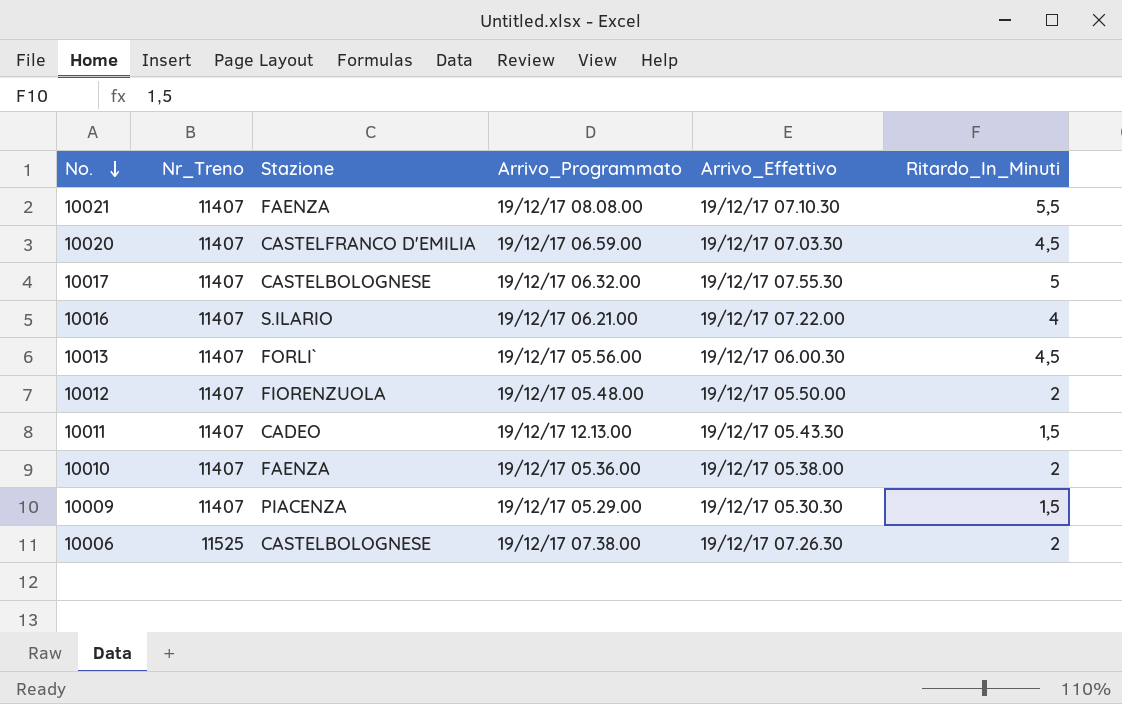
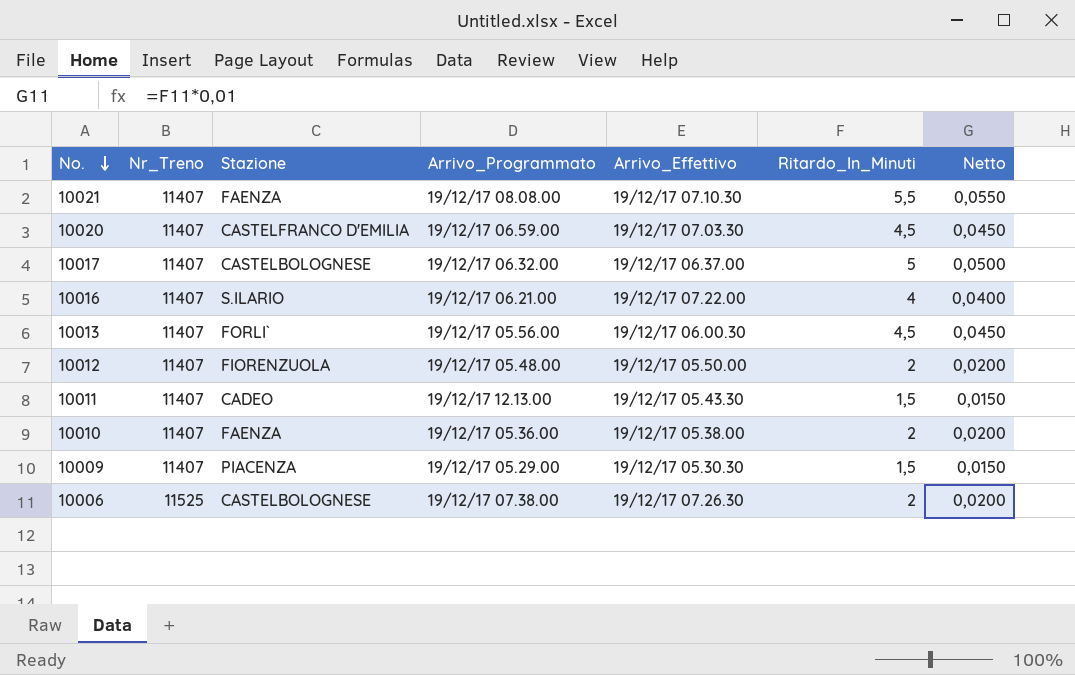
column Netto | formula: none -> [Ritardo_In_Minuti] * 0,01
10017 | Arrivo_Effettivo: 19/12/17 07.55.30 -> 19/12/17 06.37.00

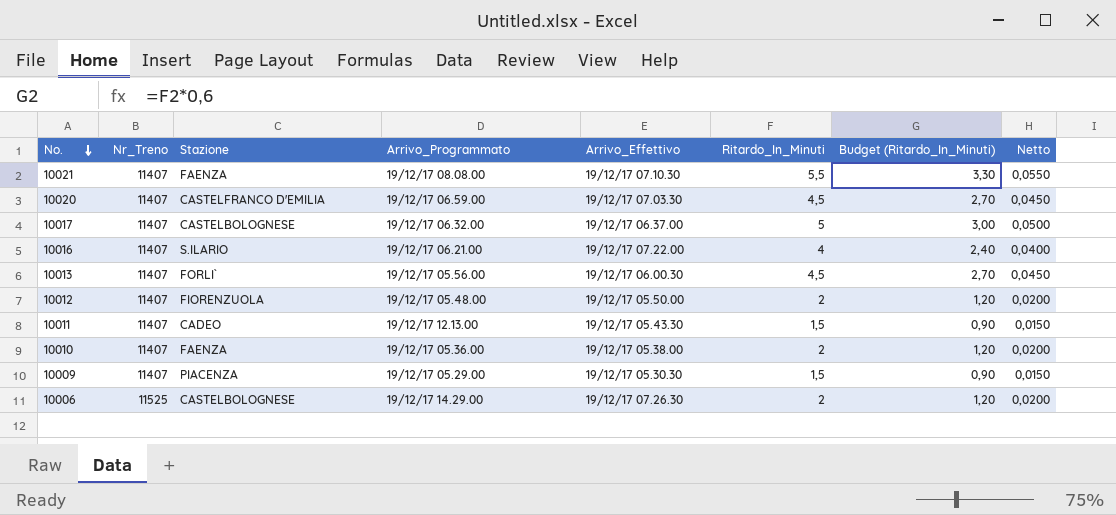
column Budget (Ritardo_In_Minuti) | formula: none -> [Ritardo_In_Minuti] * 0,6
10006 | Arrivo_Programmato: 19/12/17 07.38.00 -> 19/12/17 14.29.00

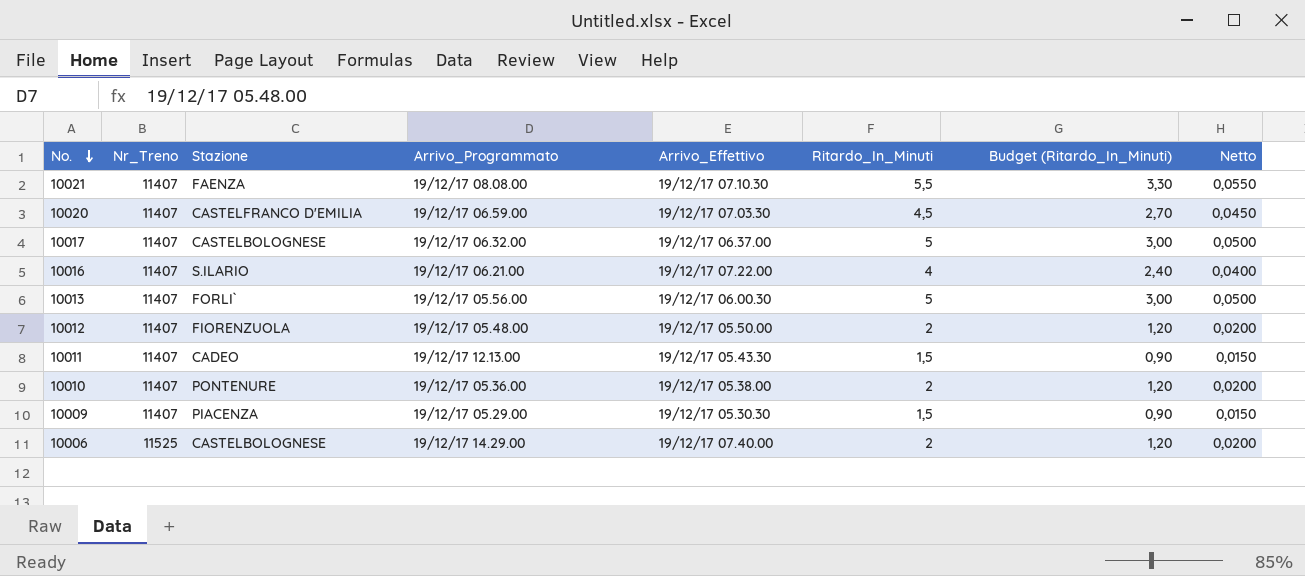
10013 | Ritardo_In_Minuti: 4,5 -> 5
10013 | Budget (Ritardo_In_Minuti): 2,70 -> 3,00
10013 | Netto: 0,0450 -> 0,0500
10010 | Stazione: FAENZA -> PONTENURE
10006 | Arrivo_Effettivo: 19/12/17 07.26.30 -> 19/12/17 07.40.00

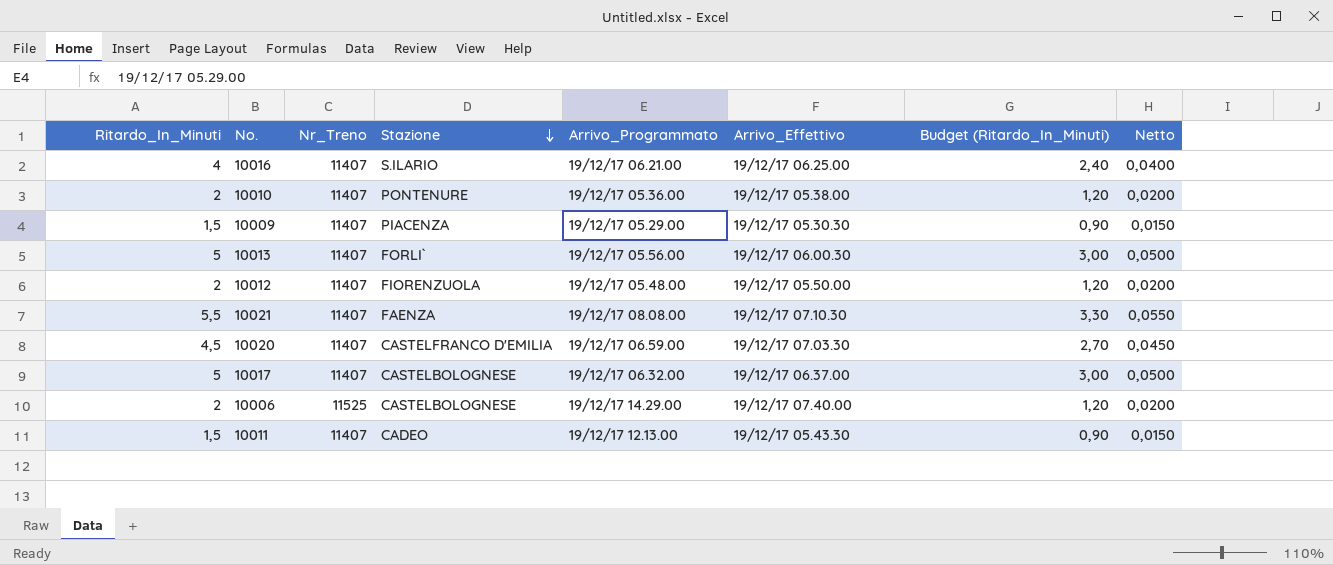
row order: No. descending -> Stazione descending
column Ritardo_In_Minuti | position: 6 -> 1
10016 | Arrivo_Effettivo: 19/12/17 07.22.00 -> 19/12/17 06.25.00

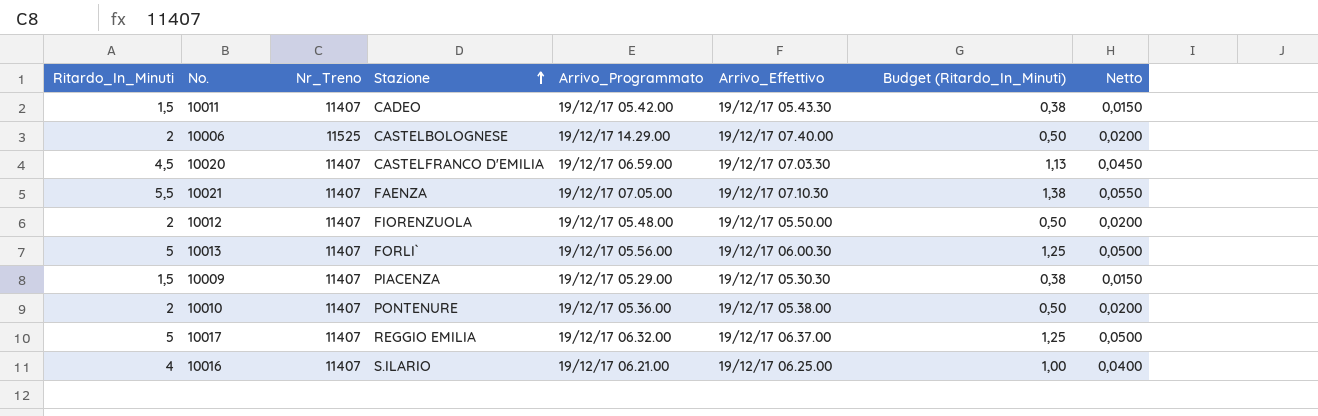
row order: Stazione descending -> Stazione ascending
column Budget (Ritardo_In_Minuti) | formula: [Ritardo_In_Minuti] * 0,6 -> [Ritardo_In_Minuti] * 0,25
10011 | Arrivo_Programmato: 19/12/17 12.13.00 -> 19/12/17 05.42.00
10021 | Arrivo_Programmato: 19/12/17 08.08.00 -> 19/12/17 07.05.00
10017 | Stazione: CASTELBOLOGNESE -> REGGIO EMILIA

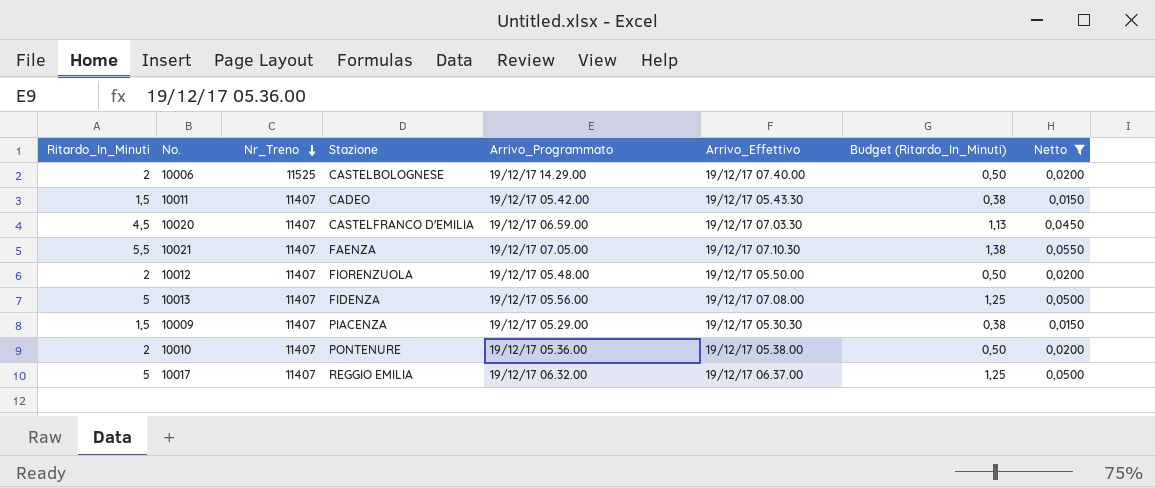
filter: none -> Netto != 0,0400
row order: Stazione ascending -> Nr_Treno descending
10013 | Stazione: FORLI` -> FIDENZA
10013 | Arrivo_Effettivo: 19/12/17 06.00.30 -> 19/12/17 07.08.00

